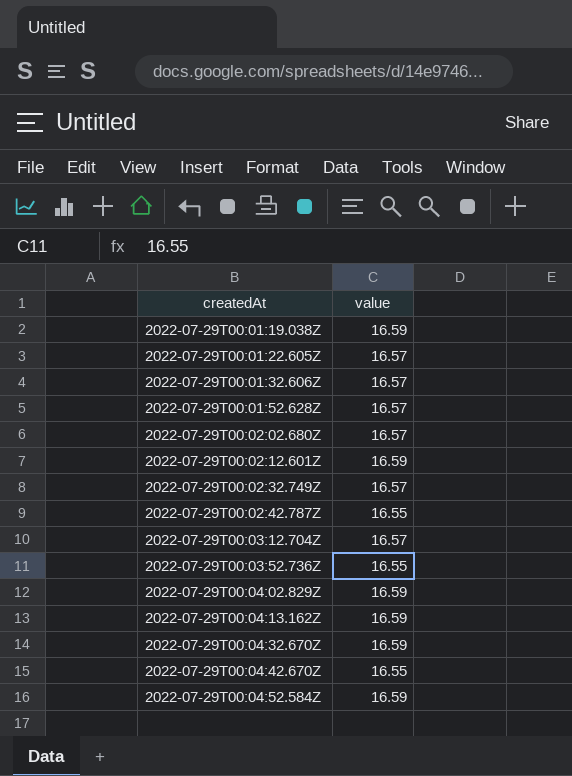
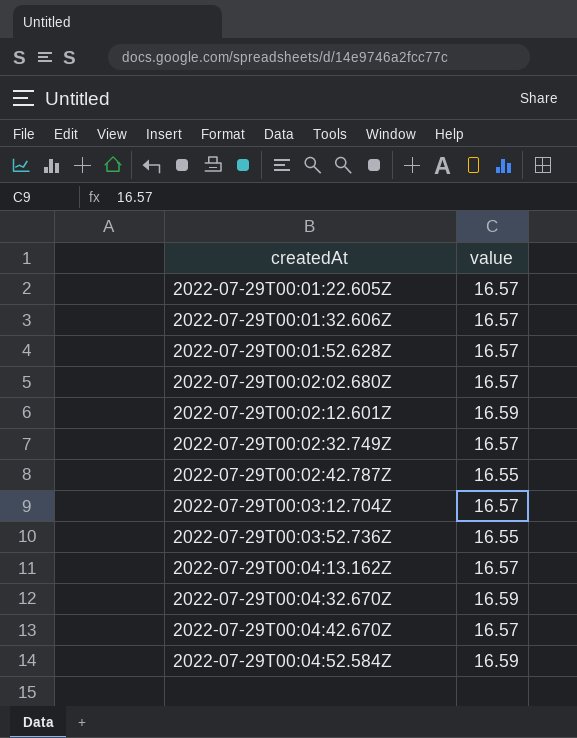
row 2022-07-29T00:01:19.038Z: 16.59 -> none
row 2022-07-29T00:04:02.829Z: 16.59 -> none
2022-07-29T00:04:13.162Z | value: 16.59 -> 16.57
2022-07-29T00:04:42.670Z | value: 16.55 -> 16.57

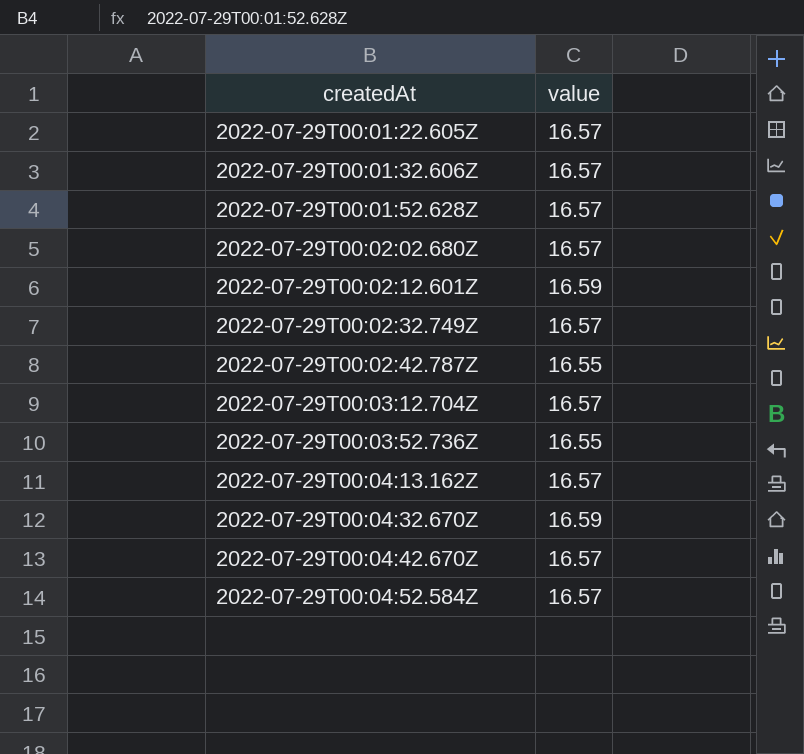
2022-07-29T00:04:52.584Z | value: 16.59 -> 16.57

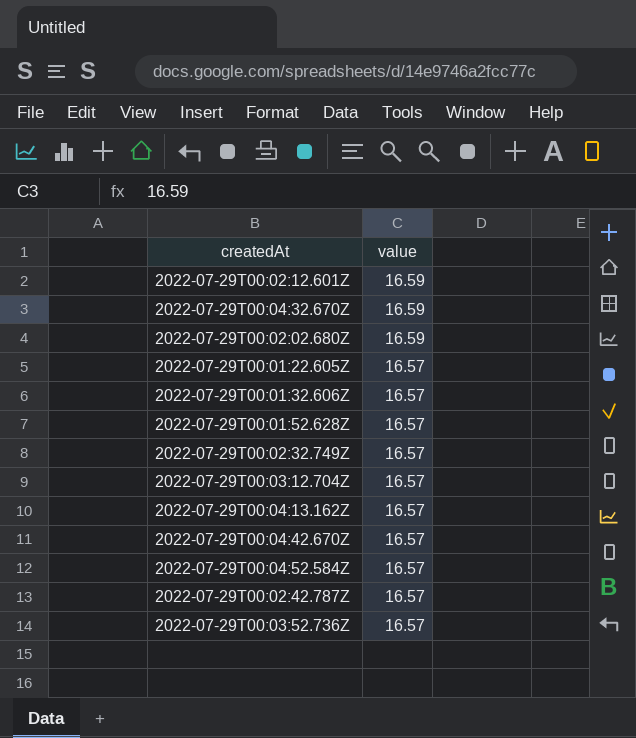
row order: createdAt ascending -> value descending
2022-07-29T00:02:02.680Z | value: 16.57 -> 16.59
2022-07-29T00:02:42.787Z | value: 16.55 -> 16.57
2022-07-29T00:03:52.736Z | value: 16.55 -> 16.57

